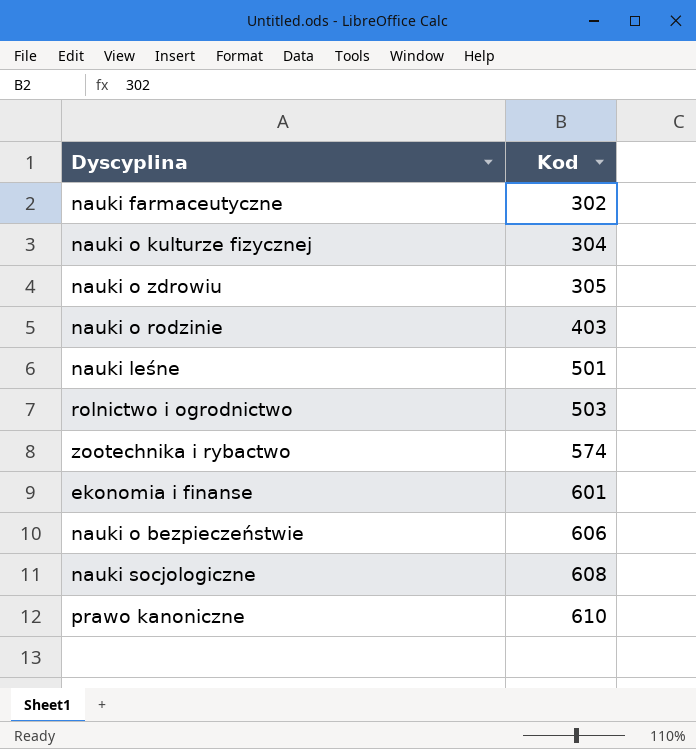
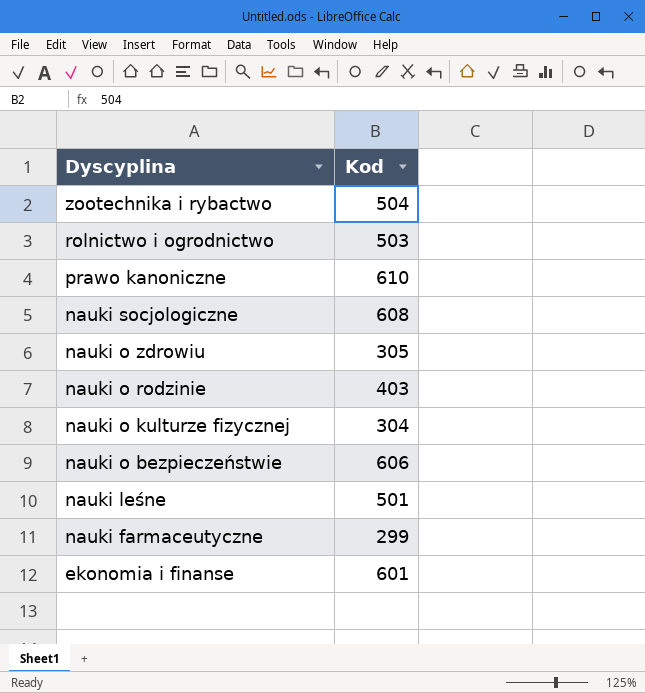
row order: Kod ascending -> Dyscyplina descending
zootechnika i rybactwo | Kod: 574 -> 504
nauki farmaceutyczne | Kod: 302 -> 299

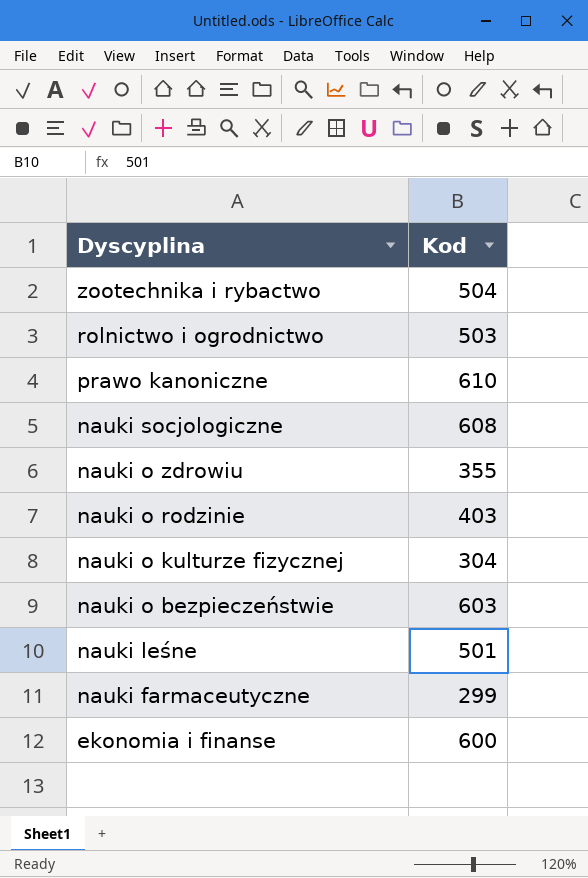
nauki o zdrowiu | Kod: 305 -> 355
nauki o bezpieczeństwie | Kod: 606 -> 603
ekonomia i finanse | Kod: 601 -> 600

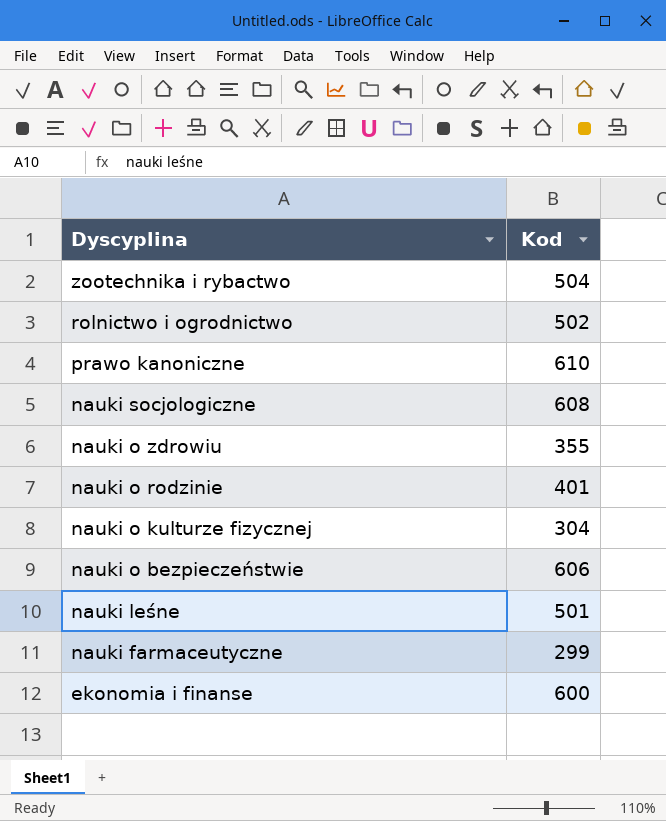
rolnictwo i ogrodnictwo | Kod: 503 -> 502
nauki o rodzinie | Kod: 403 -> 401
nauki o bezpieczeństwie | Kod: 603 -> 606

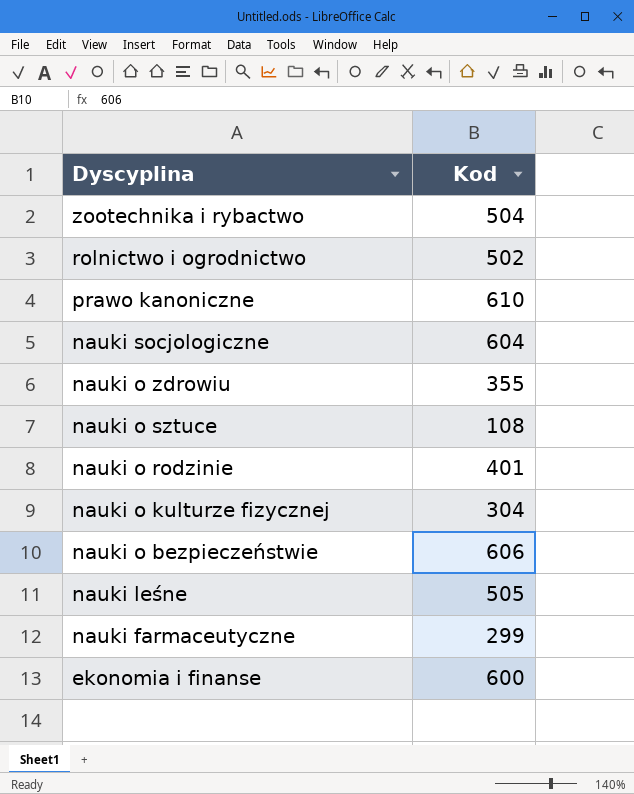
nauki socjologiczne | Kod: 608 -> 604
row nauki o sztuce: none -> 108
nauki leśne | Kod: 501 -> 505

